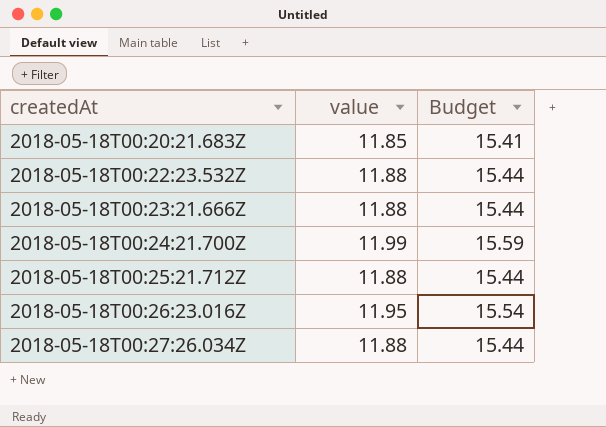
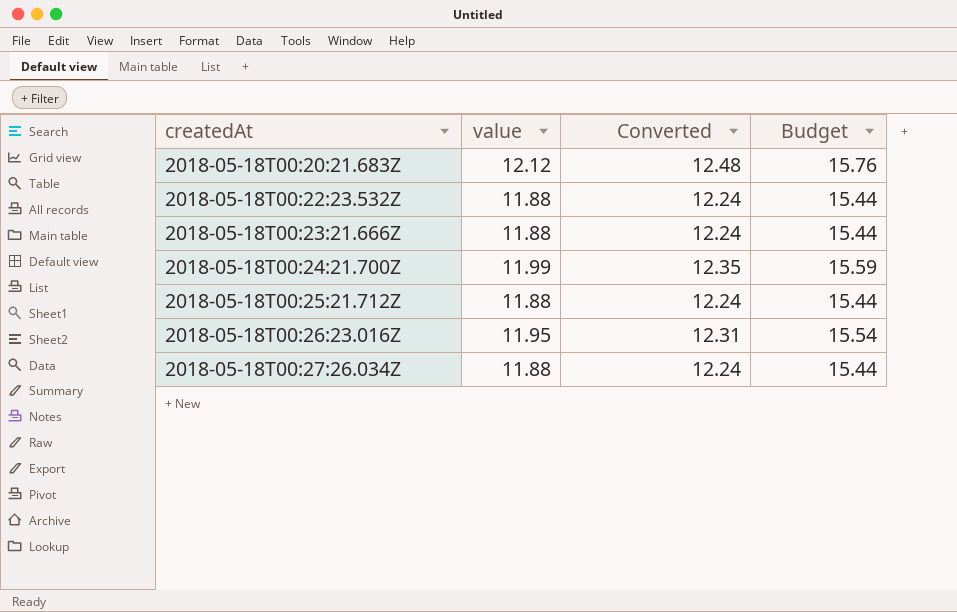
column Converted | formula: none -> [value] * 1.03
2018-05-18T00:20:21.683Z | value: 11.85 -> 12.12
2018-05-18T00:20:21.683Z | Budget: 15.41 -> 15.76

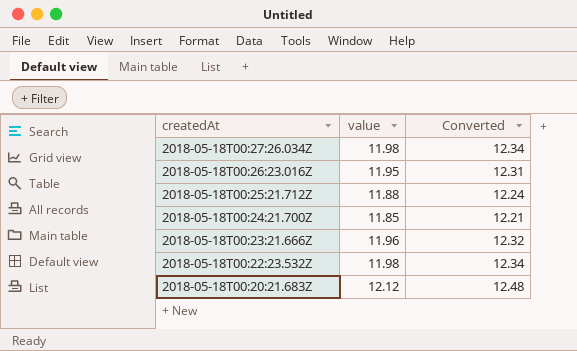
row order: createdAt ascending -> createdAt descending
column Budget | formula: [value] * 1.3 -> none
2018-05-18T00:27:26.034Z | value: 11.88 -> 11.98
2018-05-18T00:27:26.034Z | Converted: 12.24 -> 12.34
2018-05-18T00:24:21.700Z | value: 11.99 -> 11.85
2018-05-18T00:24:21.700Z | Converted: 12.35 -> 12.21
2018-05-18T00:23:21.666Z | value: 11.88 -> 11.96
2018-05-18T00:23:21.666Z | Converted: 12.24 -> 12.32
2018-05-18T00:22:23.532Z | value: 11.88 -> 11.98
2018-05-18T00:22:23.532Z | Converted: 12.24 -> 12.34

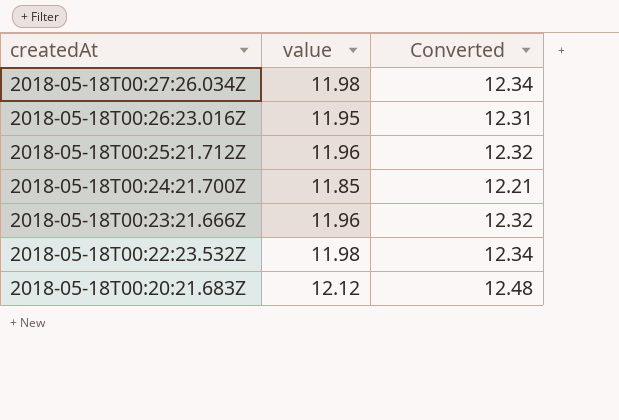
2018-05-18T00:25:21.712Z | value: 11.88 -> 11.96
2018-05-18T00:25:21.712Z | Converted: 12.24 -> 12.32

